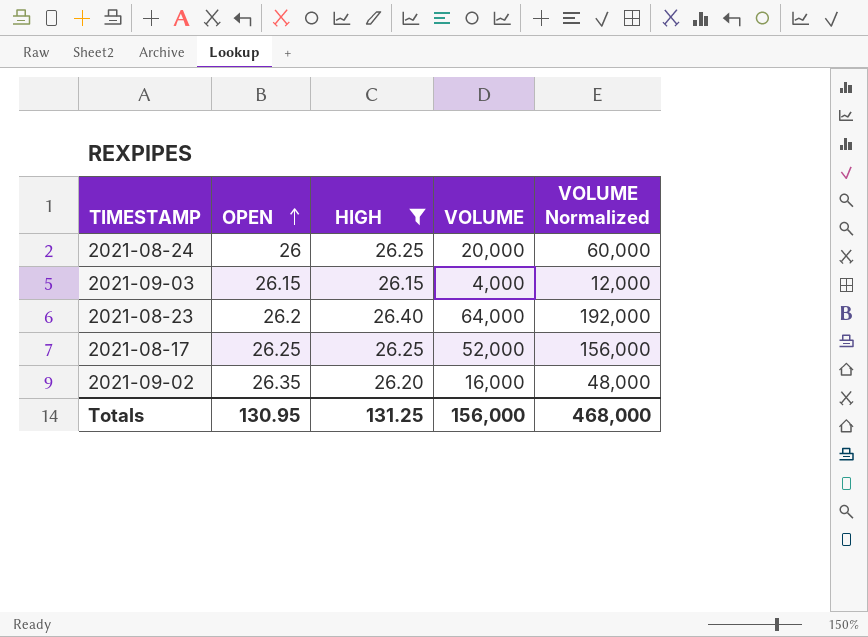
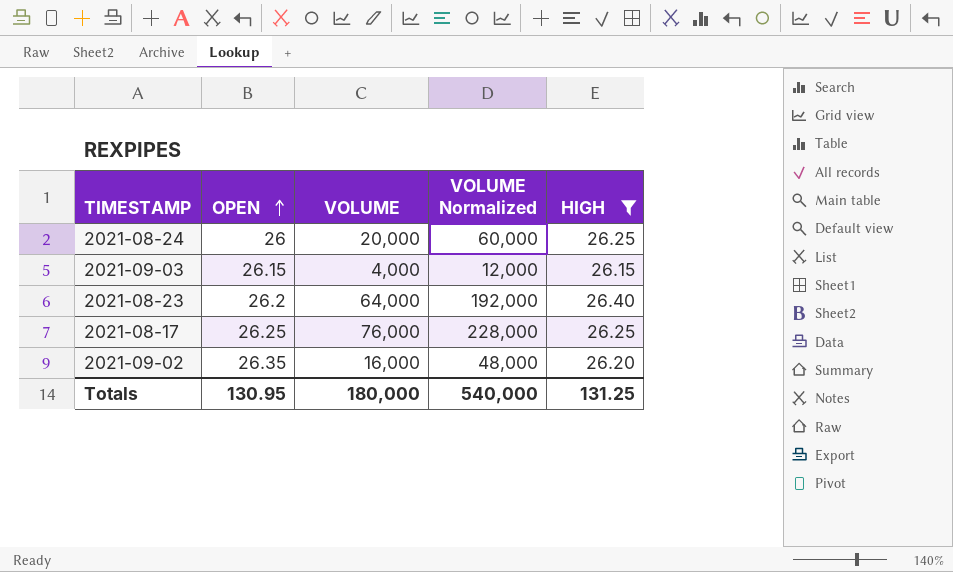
column HIGH | position: 3 -> 5
2021-08-17 | VOLUME: 52,000 -> 76,000
2021-08-17 | VOLUME Normalized: 156,000 -> 228,000
Totals | VOLUME: 156,000 -> 180,000
Totals | VOLUME Normalized: 468,000 -> 540,000

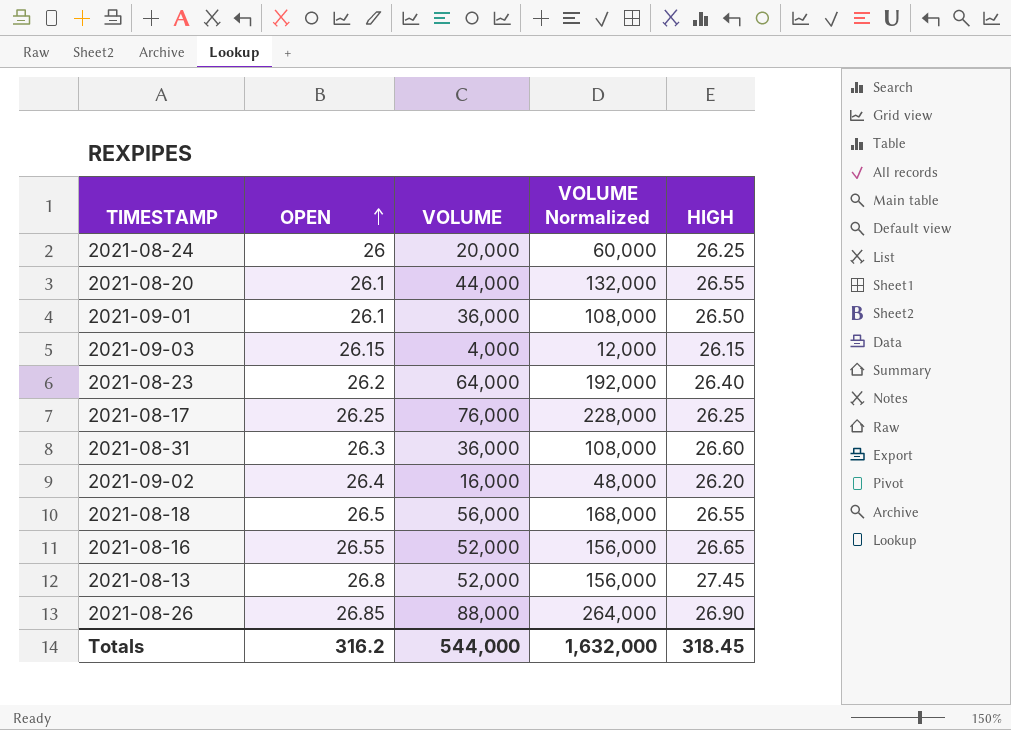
filter: HIGH <= 26.40 -> none
2021-09-02 | OPEN: 26.35 -> 26.4
Totals | OPEN: 130.95 -> 316.2
Totals | VOLUME: 180,000 -> 544,000
Totals | VOLUME Normalized: 540,000 -> 1,632,000
Totals | HIGH: 131.25 -> 318.45

